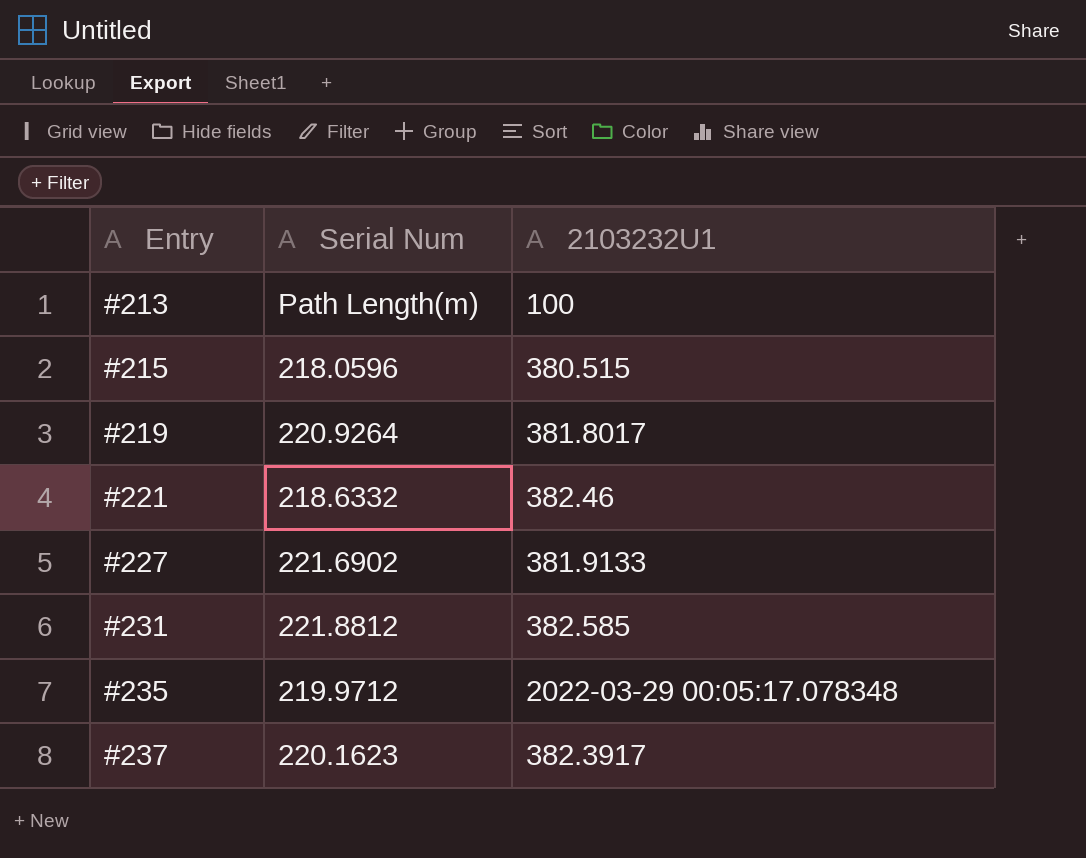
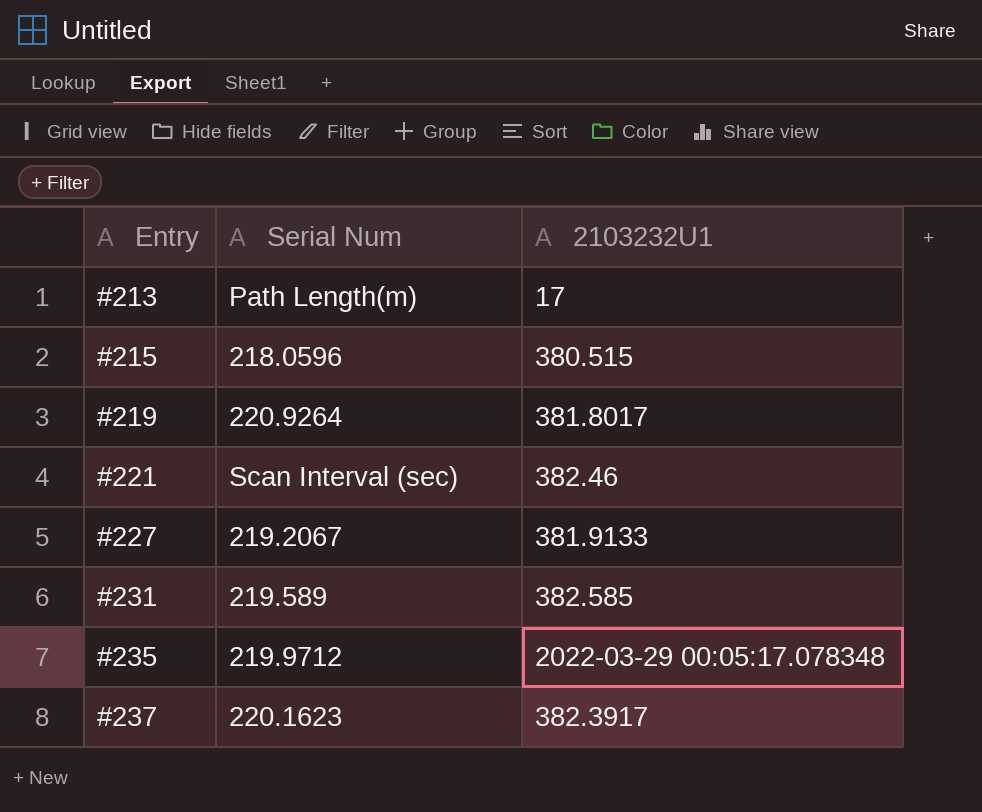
#213 | 2103232U1: 100 -> 17
#221 | Serial Num: 218.6332 -> Scan Interval (sec)
#227 | Serial Num: 221.6902 -> 219.2067
#231 | Serial Num: 221.8812 -> 219.589

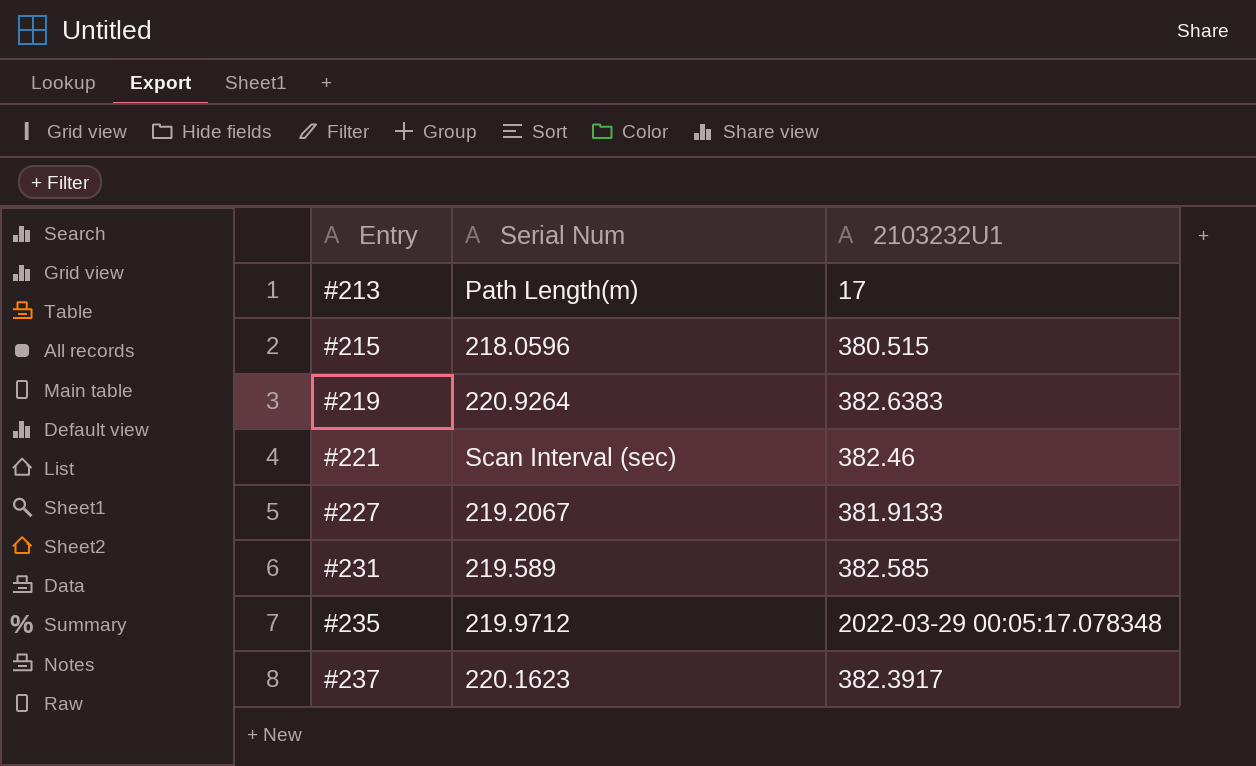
#219 | 2103232U1: 381.8017 -> 382.6383

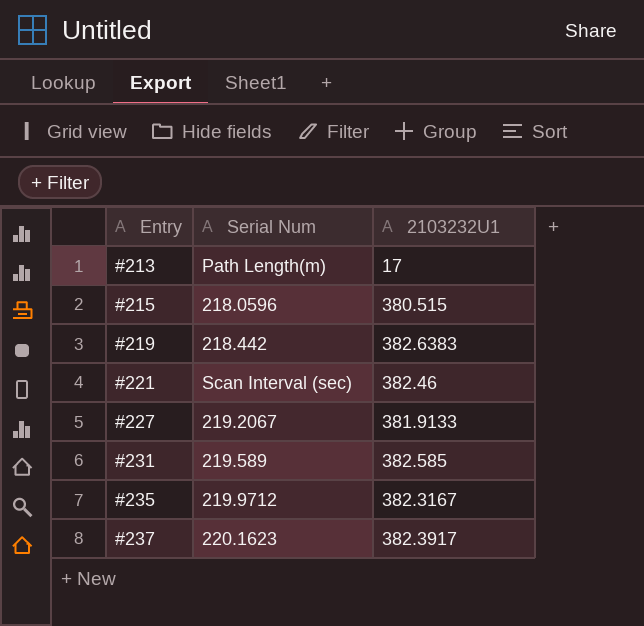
#219 | Serial Num: 220.9264 -> 218.442
#235 | 2103232U1: 2022-03-29 00:05:17.078348 -> 382.3167

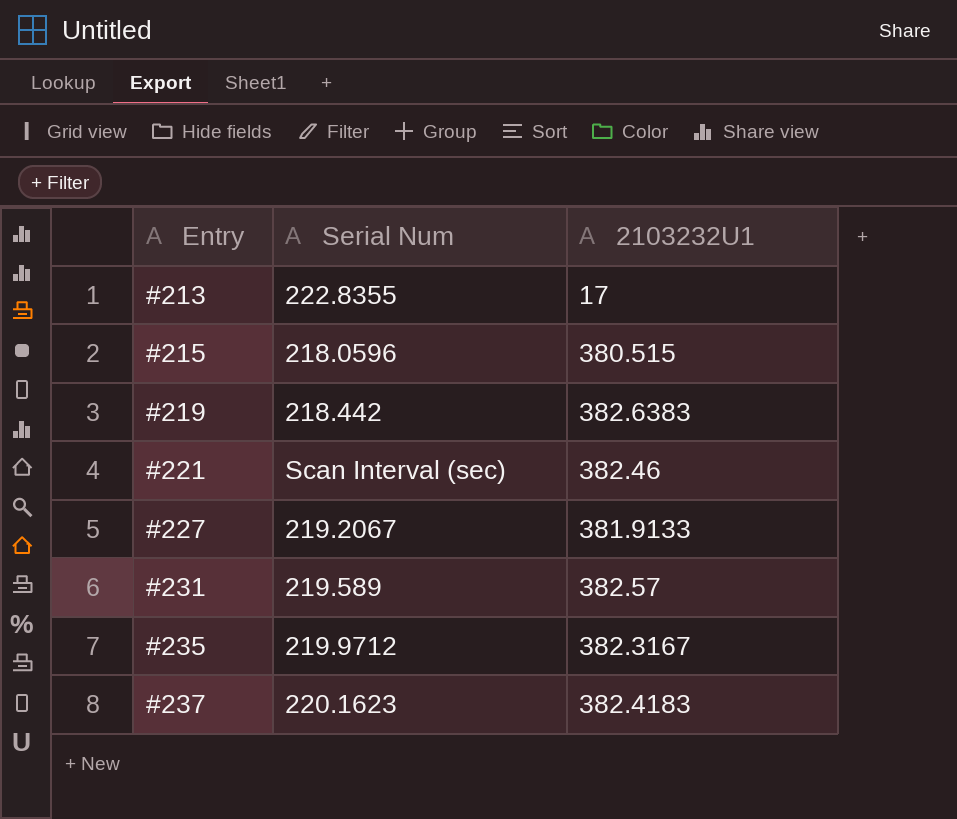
#213 | Serial Num: Path Length(m) -> 222.8355
#231 | 2103232U1: 382.585 -> 382.57
#237 | 2103232U1: 382.3917 -> 382.4183

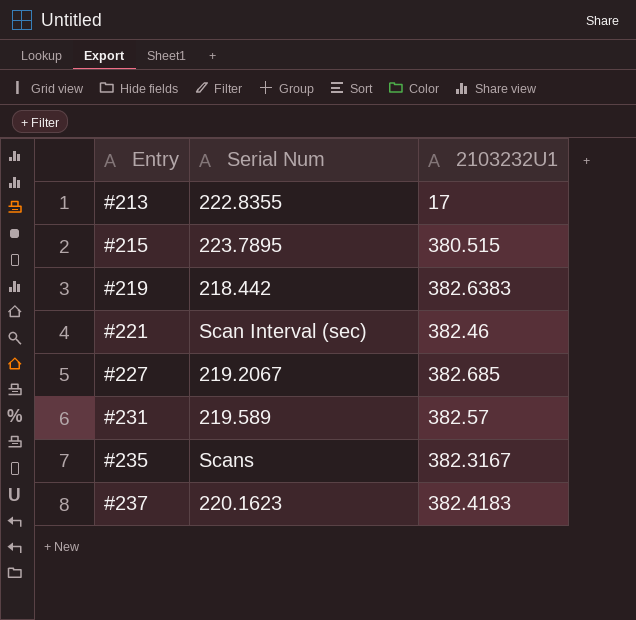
#215 | Serial Num: 218.0596 -> 223.7895
#227 | 2103232U1: 381.9133 -> 382.685
#235 | Serial Num: 219.9712 -> Scans

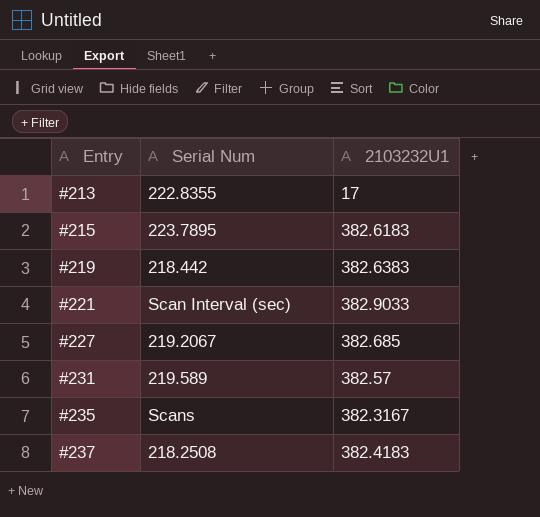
#215 | 2103232U1: 380.515 -> 382.6183
#221 | 2103232U1: 382.46 -> 382.9033
#237 | Serial Num: 220.1623 -> 218.2508

